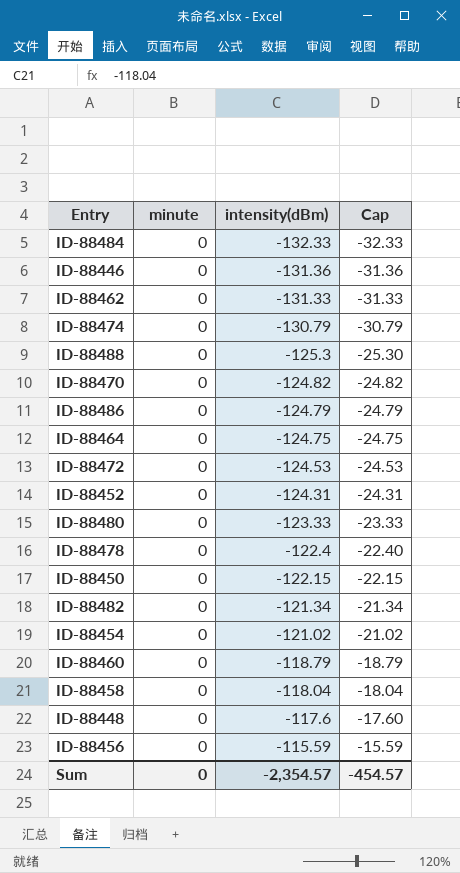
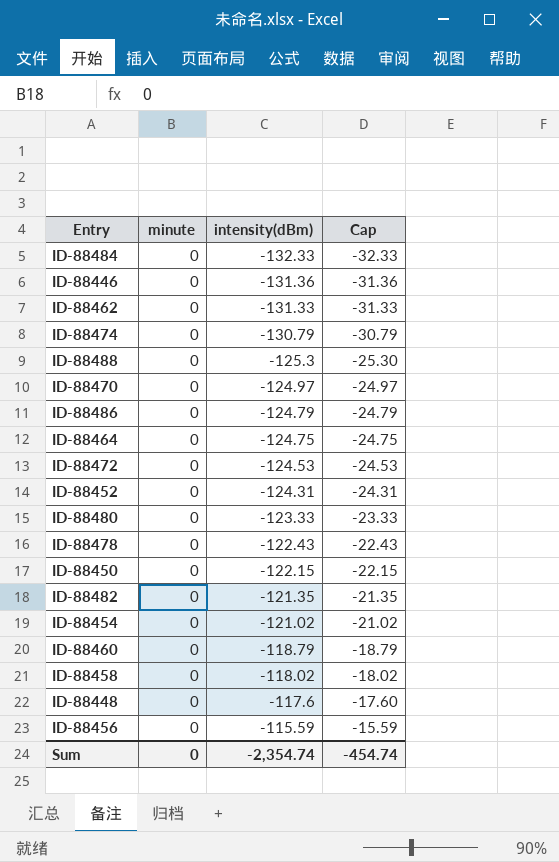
ID-88470 | intensity(dBm): -124.82 -> -124.97
ID-88470 | Cap: -24.82 -> -24.97
ID-88478 | intensity(dBm): -122.4 -> -122.43
ID-88478 | Cap: -22.40 -> -22.43
ID-88482 | intensity(dBm): -121.34 -> -121.35
ID-88482 | Cap: -21.34 -> -21.35
ID-88458 | intensity(dBm): -118.04 -> -118.02
ID-88458 | Cap: -18.04 -> -18.02
Sum | intensity(dBm): -2,354.57 -> -2,354.74
Sum | Cap: -454.57 -> -454.74

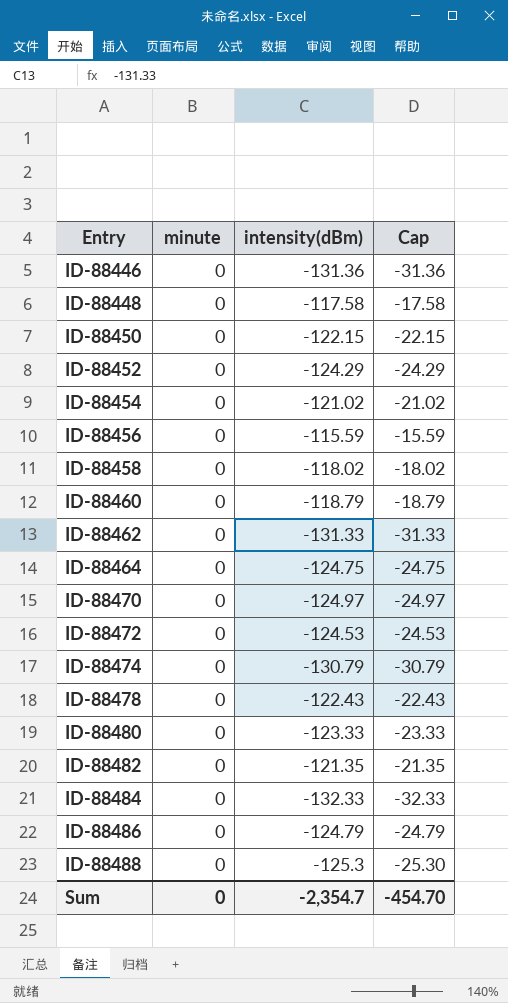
row order: intensity(dBm) ascending -> Entry ascending
ID-88448 | intensity(dBm): -117.6 -> -117.58
ID-88448 | Cap: -17.60 -> -17.58
ID-88452 | intensity(dBm): -124.31 -> -124.29
ID-88452 | Cap: -24.31 -> -24.29
Sum | intensity(dBm): -2,354.74 -> -2,354.7
Sum | Cap: -454.74 -> -454.70

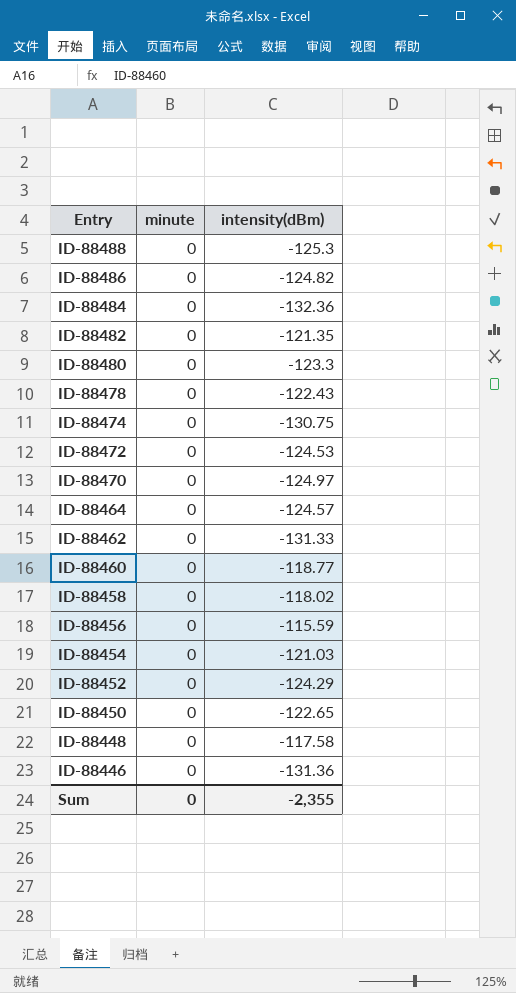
row order: Entry ascending -> Entry descending
column Cap | formula: [intensity(dBm)] + 100 -> none
ID-88486 | intensity(dBm): -124.79 -> -124.82
ID-88484 | intensity(dBm): -132.33 -> -132.36
ID-88480 | intensity(dBm): -123.33 -> -123.3
ID-88474 | intensity(dBm): -130.79 -> -130.75
ID-88464 | intensity(dBm): -124.75 -> -124.57
ID-88460 | intensity(dBm): -118.79 -> -118.77
ID-88454 | intensity(dBm): -121.02 -> -121.03
ID-88450 | intensity(dBm): -122.15 -> -122.65
Sum | intensity(dBm): -2,354.7 -> -2,355

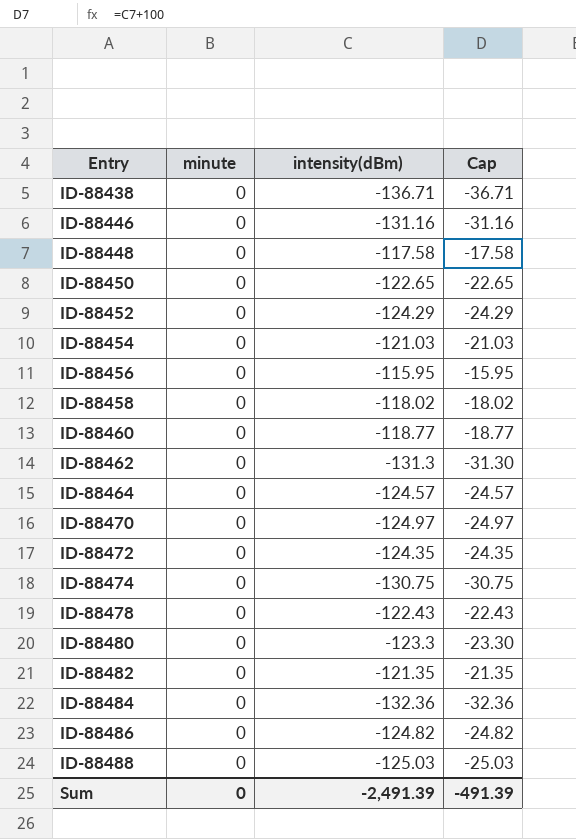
row order: Entry descending -> Entry ascending
column Cap | formula: none -> [intensity(dBm)] + 100
row ID-88438: none -> 0 | -136.71 | -36.71
ID-88446 | intensity(dBm): -131.36 -> -131.16
ID-88456 | intensity(dBm): -115.59 -> -115.95
ID-88462 | intensity(dBm): -131.33 -> -131.3
ID-88472 | intensity(dBm): -124.53 -> -124.35
ID-88488 | intensity(dBm): -125.3 -> -125.03
Sum | intensity(dBm): -2,355 -> -2,491.39

